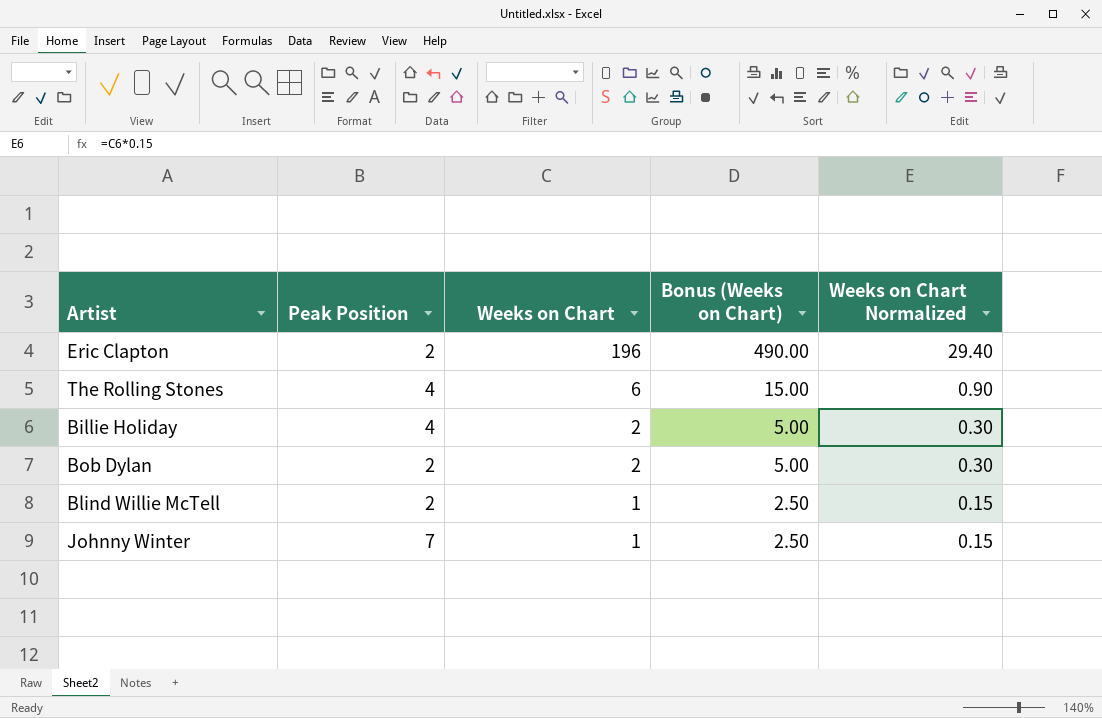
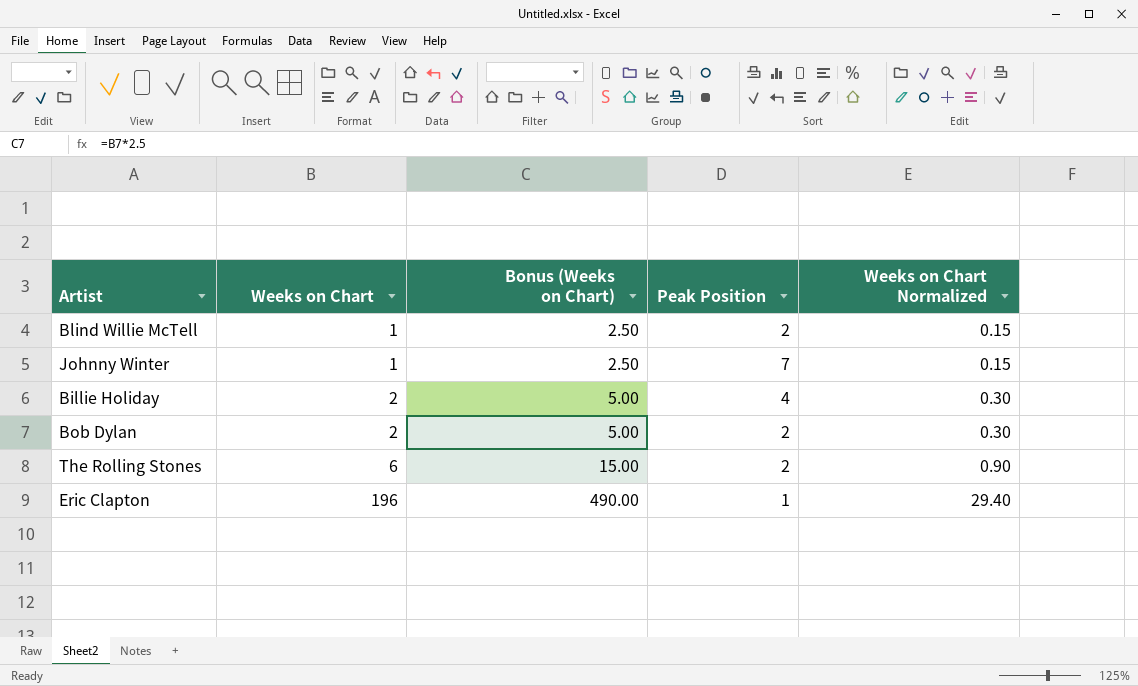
row order: Weeks on Chart descending -> Weeks on Chart ascending
column Peak Position | position: 2 -> 4
The Rolling Stones | Peak Position: 4 -> 2
Eric Clapton | Peak Position: 2 -> 1

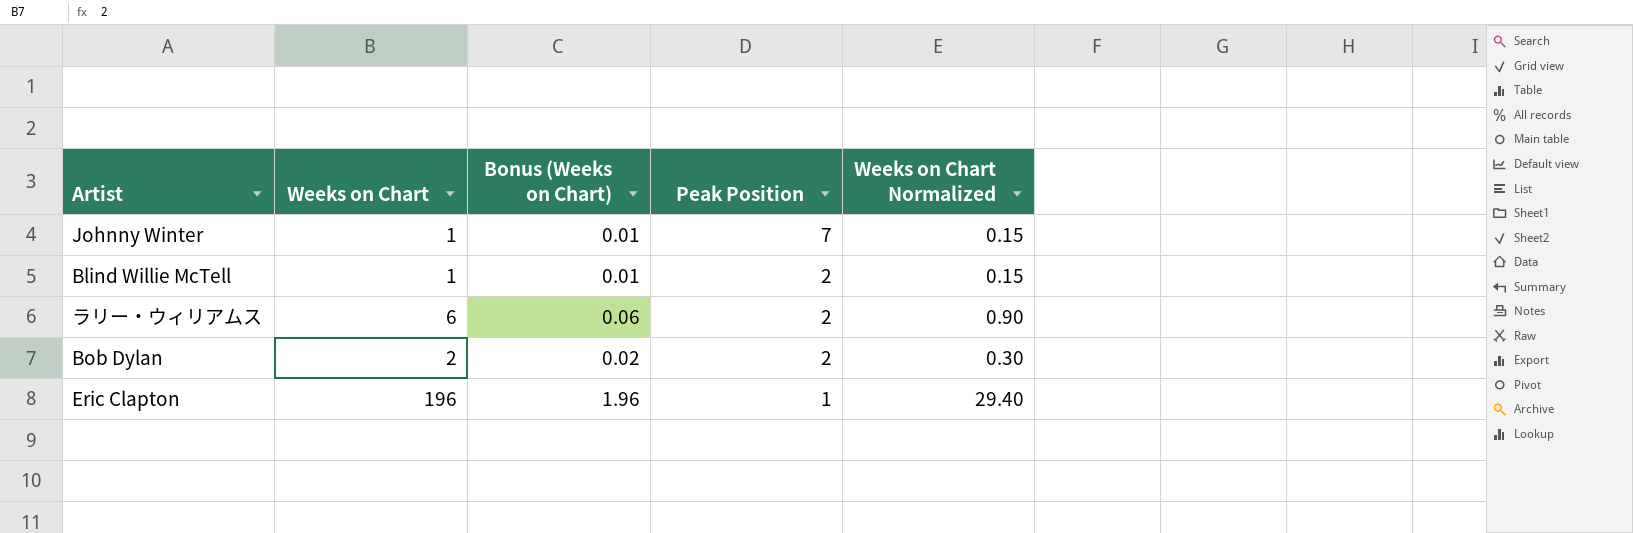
row order: Weeks on Chart ascending -> Peak Position descending
column Bonus (Weeks on Chart) | formula: [Weeks on Chart] * 2.5 -> [Weeks on Chart] * 0.01
row Billie Holiday: 2 | 5.00 | 4 | 0.30 -> none
row The Rolling Stones: 6 | 15.00 | 2 | 0.90 -> none
row ラリー・ウィリアムス: none -> 6 | 0.06 | 2 | 0.90

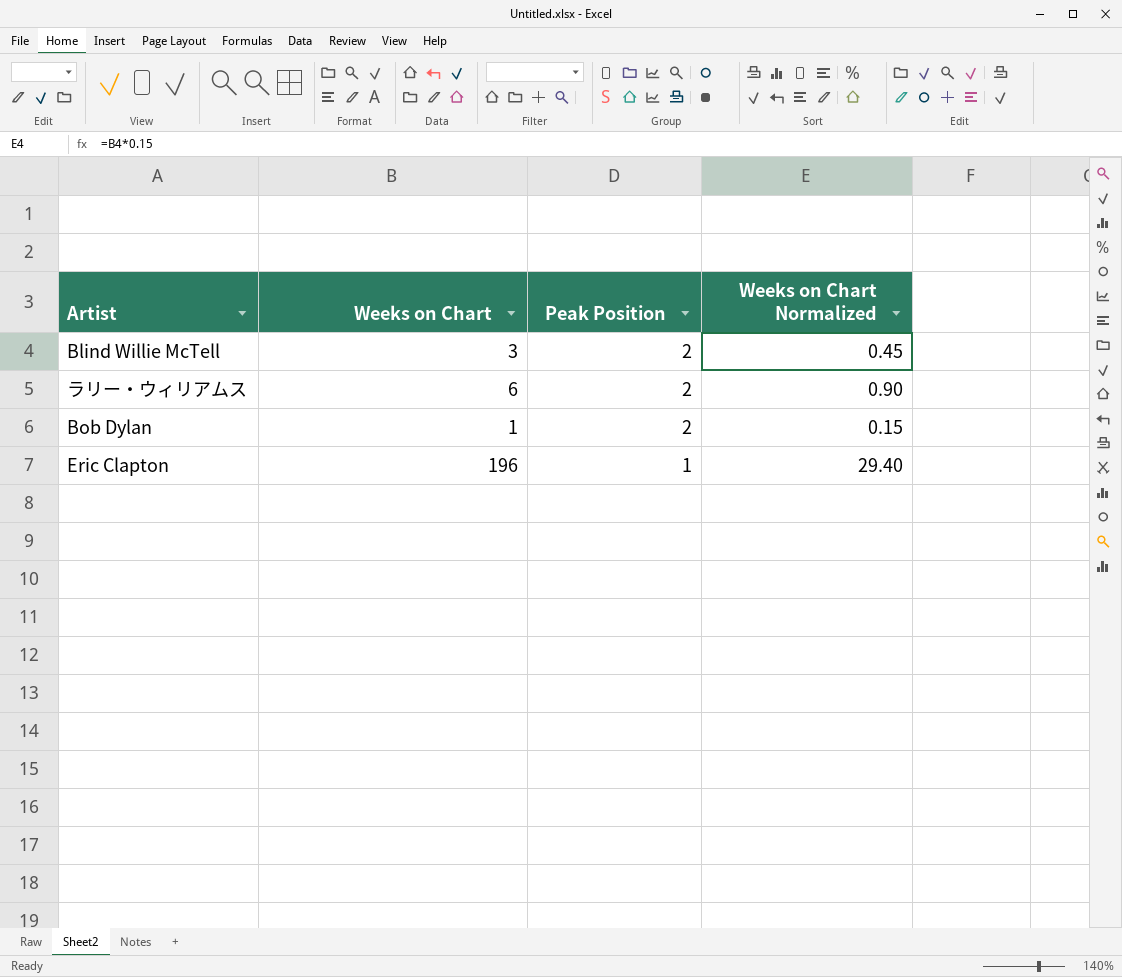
column Bonus (Weeks on Chart) | formula: [Weeks on Chart] * 0.01 -> none
row Johnny Winter: 1 | 0.01 | 7 | 0.15 -> none
Blind Willie McTell | Weeks on Chart: 1 -> 3
Blind Willie McTell | Weeks on Chart Normalized: 0.15 -> 0.45
Bob Dylan | Weeks on Chart: 2 -> 1
Bob Dylan | Weeks on Chart Normalized: 0.30 -> 0.15

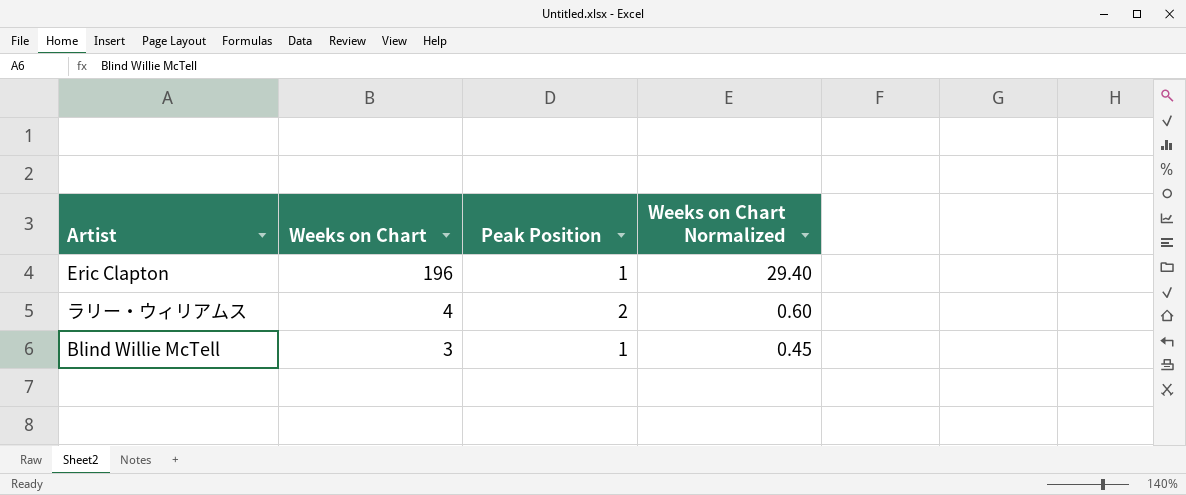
row order: Peak Position descending -> Weeks on Chart descending
row Bob Dylan: 1 | 2 | 0.15 -> none
ラリー・ウィリアムス | Weeks on Chart: 6 -> 4
ラリー・ウィリアムス | Weeks on Chart Normalized: 0.90 -> 0.60
Blind Willie McTell | Peak Position: 2 -> 1

